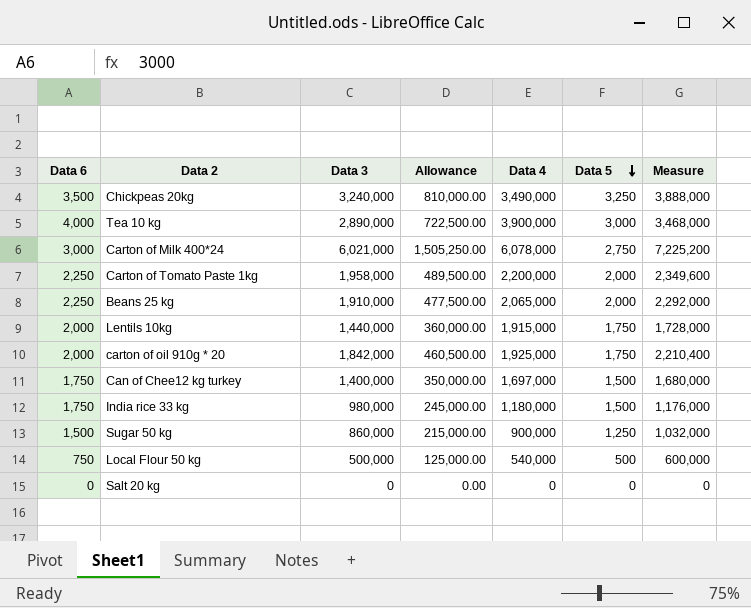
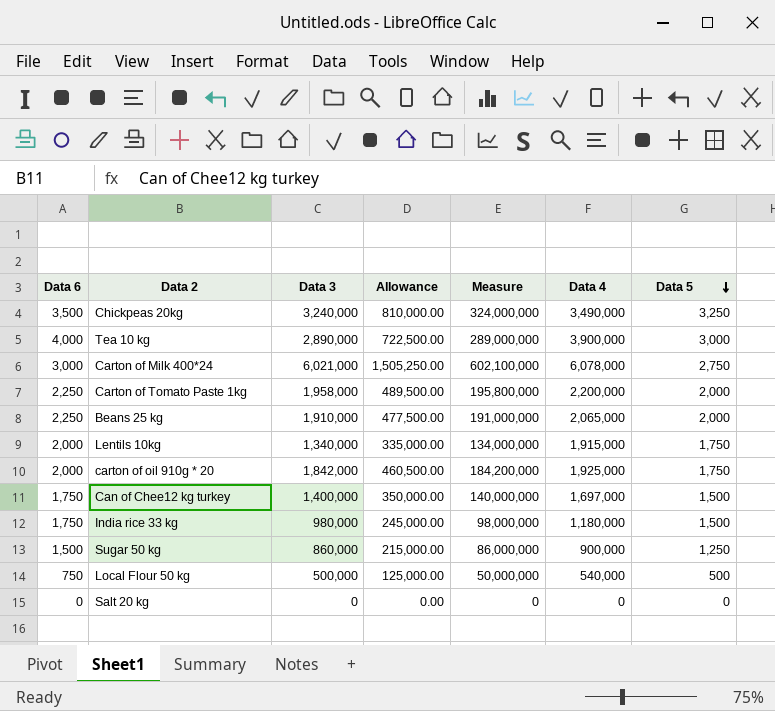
column Measure | formula: [Data 3] * 1.2 -> [Data 3] * 100
column Measure | position: 7 -> 5
Lentils 10kg | Data 3: 1,440,000 -> 1,340,000
Lentils 10kg | Allowance: 360,000.00 -> 335,000.00

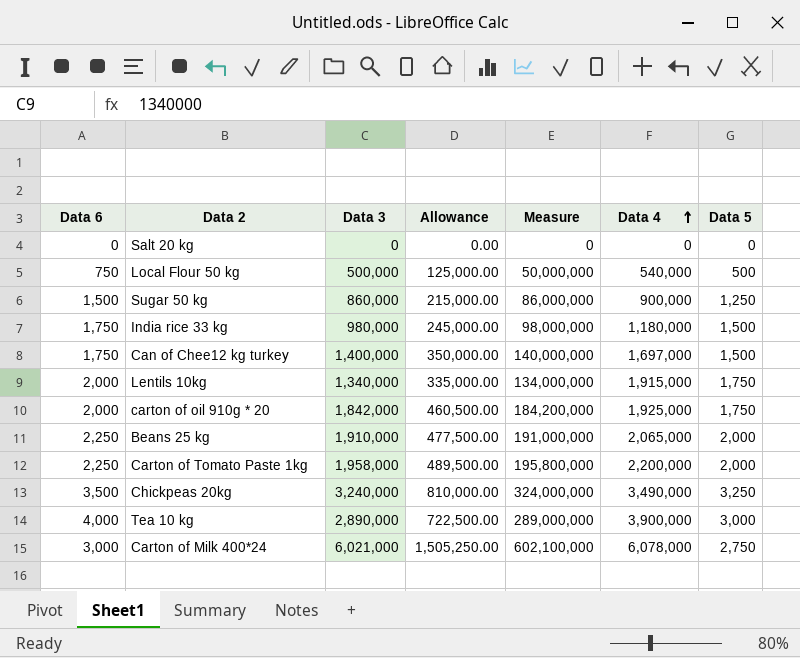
row order: Data 5 descending -> Data 4 ascending

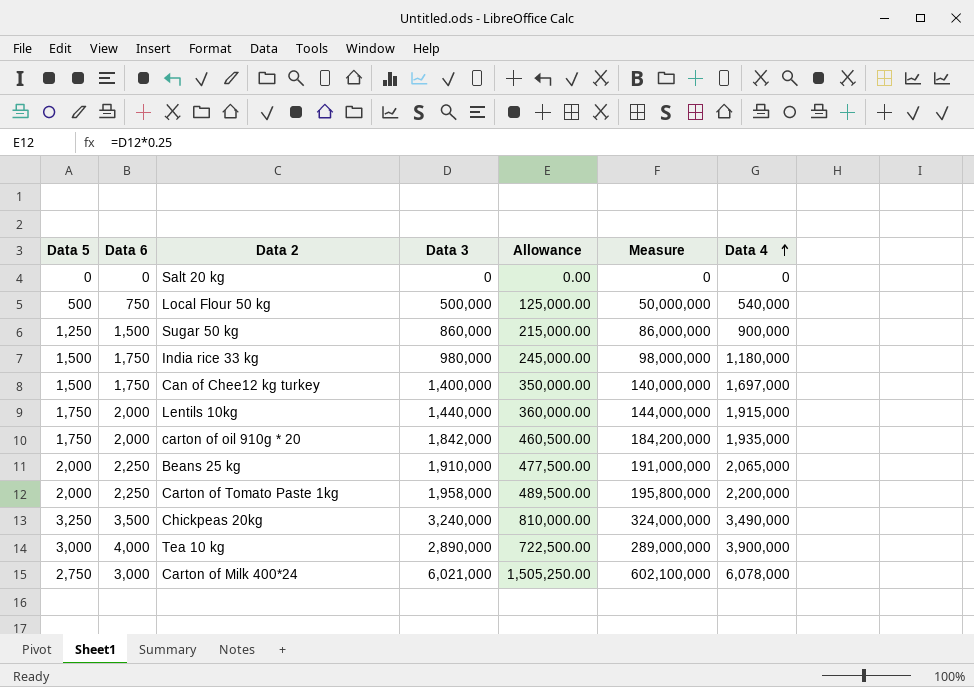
column Data 5 | position: 7 -> 1
Lentils 10kg | Data 3: 1,340,000 -> 1,440,000
Lentils 10kg | Allowance: 335,000.00 -> 360,000.00
Lentils 10kg | Measure: 134,000,000 -> 144,000,000
carton of oil 910g * 20 | Data 4: 1,925,000 -> 1,935,000

